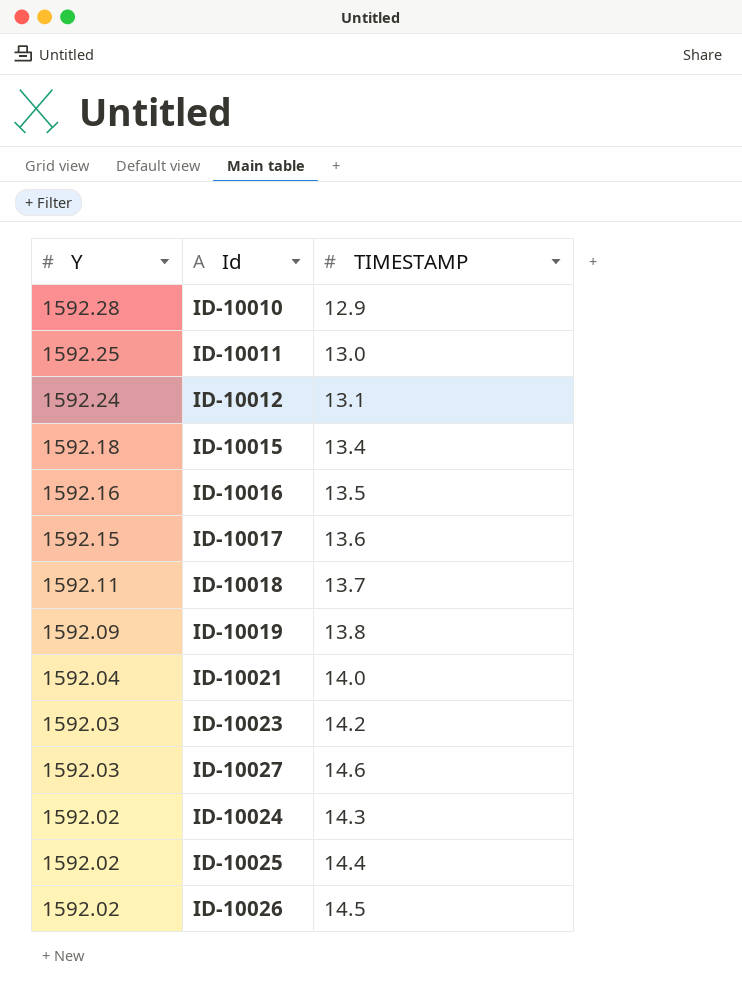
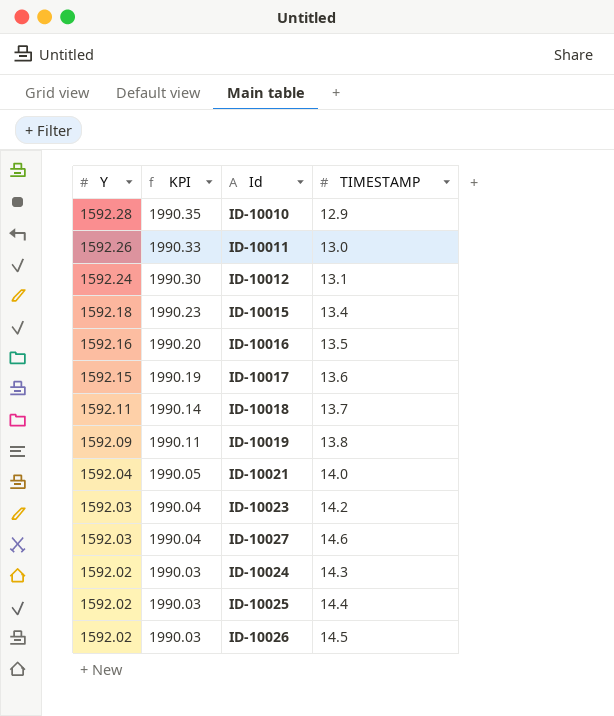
column KPI | formula: none -> [Y] * 1.25
ID-10011 | Y: 1592.25 -> 1592.26

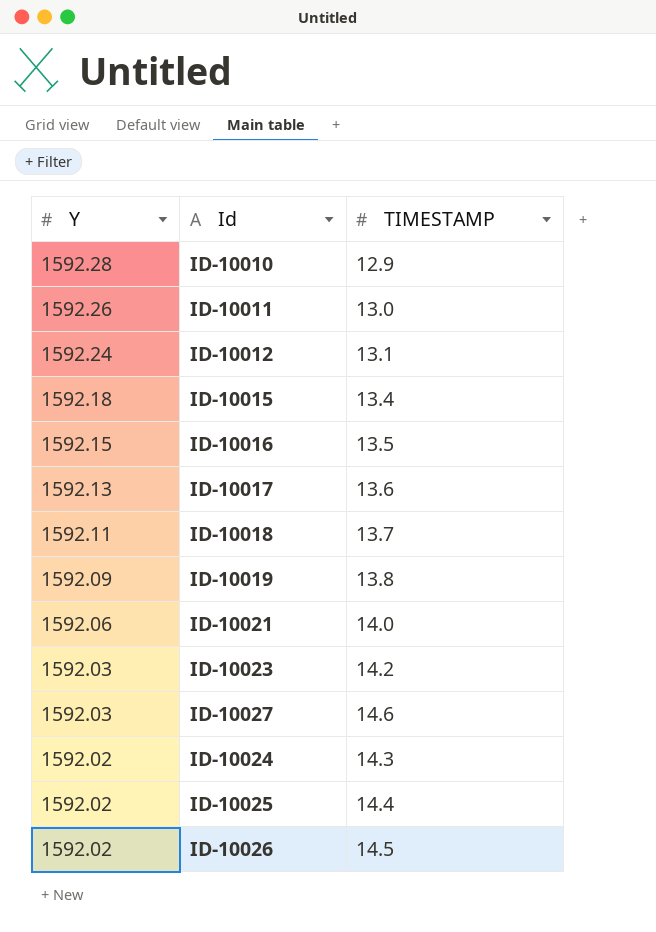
column KPI | formula: [Y] * 1.25 -> none
ID-10016 | Y: 1592.16 -> 1592.15
ID-10017 | Y: 1592.15 -> 1592.13
ID-10021 | Y: 1592.04 -> 1592.06

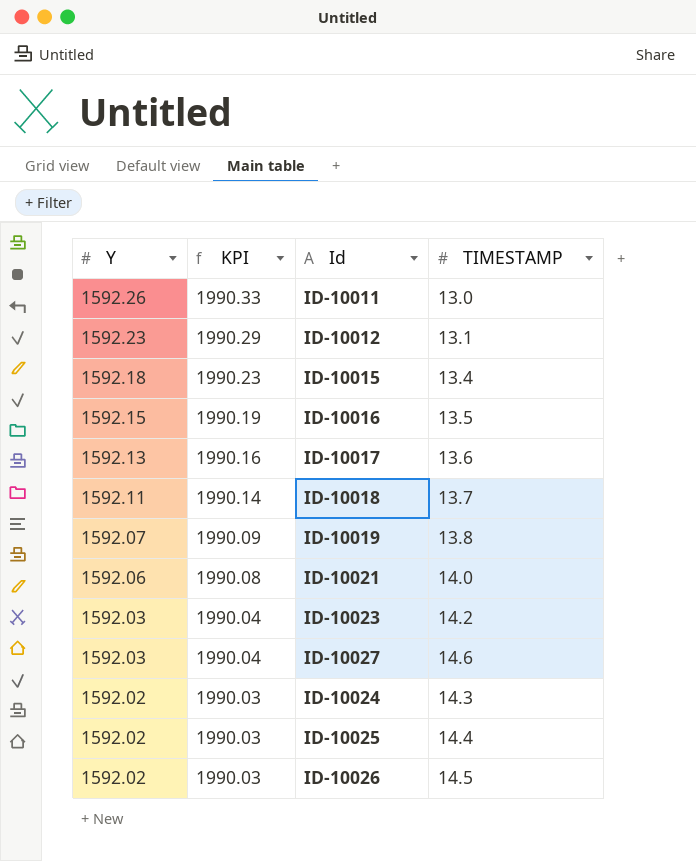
column KPI | formula: none -> [Y] * 1.25
row ID-10010: 1592.28 | 12.9 -> none
ID-10012 | Y: 1592.24 -> 1592.23
ID-10019 | Y: 1592.09 -> 1592.07

